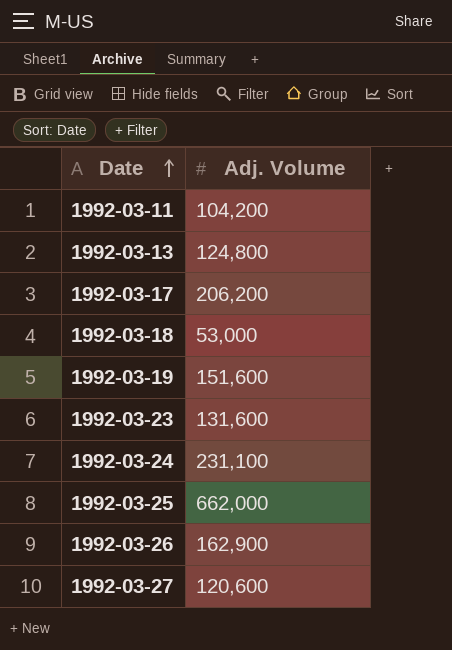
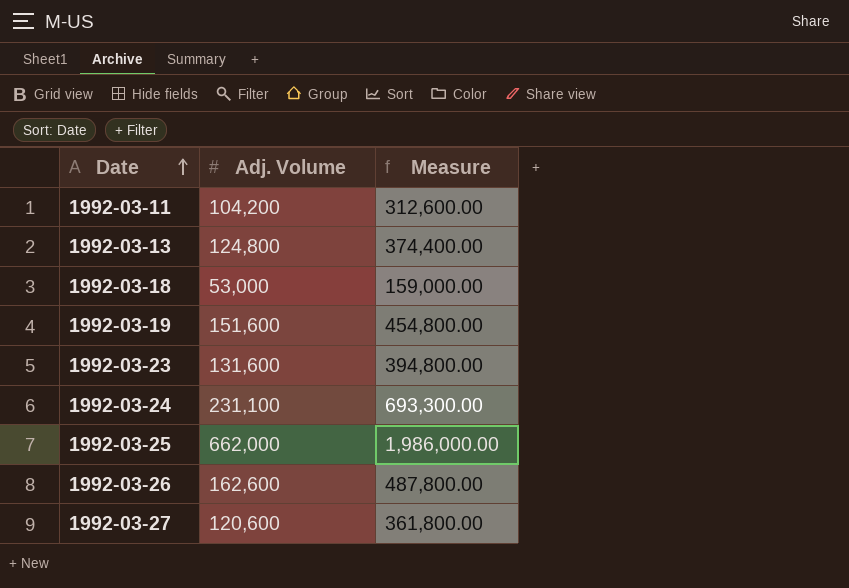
column Measure | formula: none -> [Adj. Volume] * 3
row 1992-03-17: 206,200 -> none
1992-03-26 | Adj. Volume: 162,900 -> 162,600

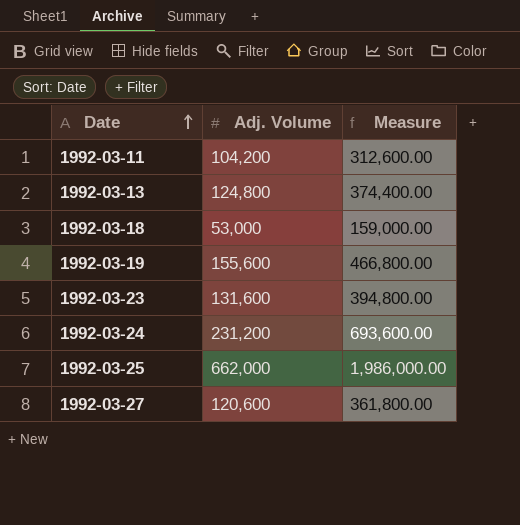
row 1992-03-26: 162,600 | 487,800.00 -> none
1992-03-19 | Adj. Volume: 151,600 -> 155,600
1992-03-19 | Measure: 454,800.00 -> 466,800.00
1992-03-24 | Adj. Volume: 231,100 -> 231,200
1992-03-24 | Measure: 693,300.00 -> 693,600.00

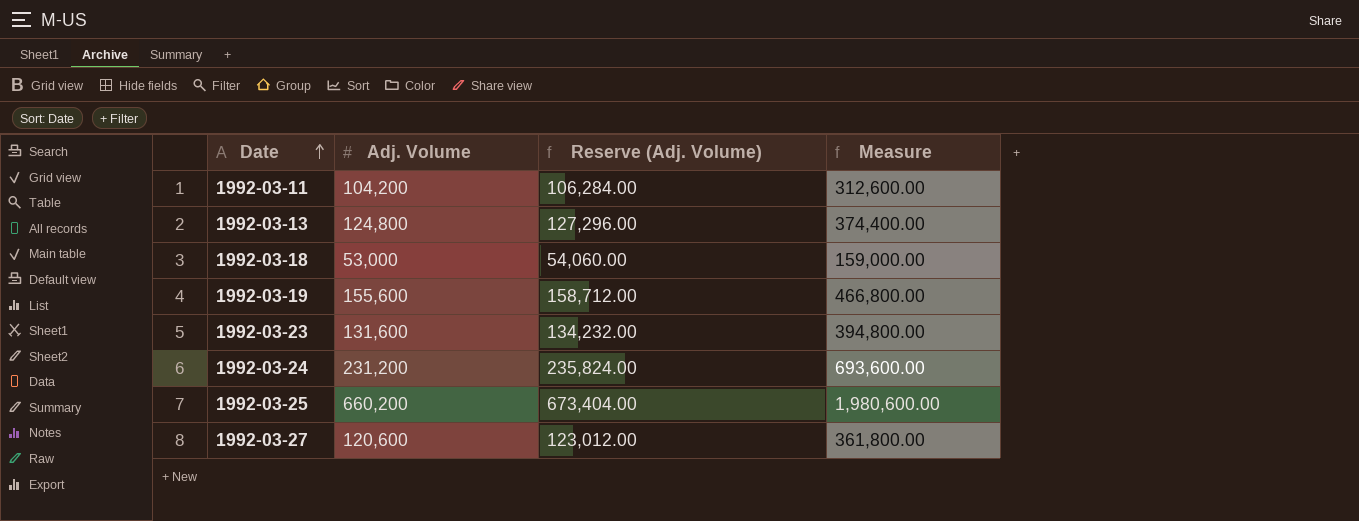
column Reserve (Adj. Volume) | formula: none -> [Adj. Volume] * 1.02
1992-03-25 | Adj. Volume: 662,000 -> 660,200
1992-03-25 | Measure: 1,986,000.00 -> 1,980,600.00

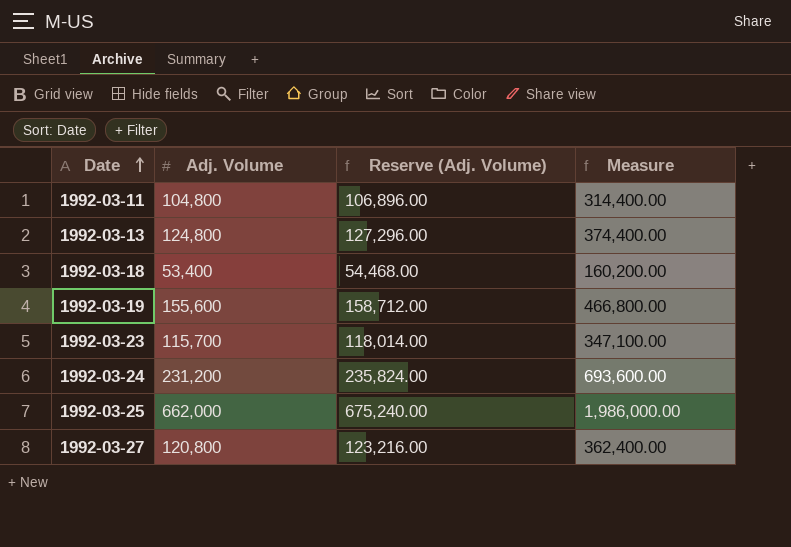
1992-03-11 | Adj. Volume: 104,200 -> 104,800
1992-03-11 | Reserve (Adj. Volume): 106,284.00 -> 106,896.00
1992-03-11 | Measure: 312,600.00 -> 314,400.00
1992-03-18 | Adj. Volume: 53,000 -> 53,400
1992-03-18 | Reserve (Adj. Volume): 54,060.00 -> 54,468.00
1992-03-18 | Measure: 159,000.00 -> 160,200.00
1992-03-23 | Adj. Volume: 131,600 -> 115,700
1992-03-23 | Reserve (Adj. Volume): 134,232.00 -> 118,014.00
1992-03-23 | Measure: 394,800.00 -> 347,100.00
1992-03-25 | Adj. Volume: 660,200 -> 662,000
1992-03-25 | Reserve (Adj. Volume): 673,404.00 -> 675,240.00
1992-03-25 | Measure: 1,980,600.00 -> 1,986,000.00
1992-03-27 | Adj. Volume: 120,600 -> 120,800
1992-03-27 | Reserve (Adj. Volume): 123,012.00 -> 123,216.00
1992-03-27 | Measure: 361,800.00 -> 362,400.00

